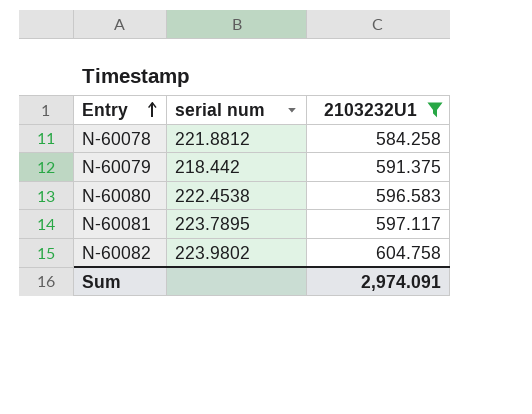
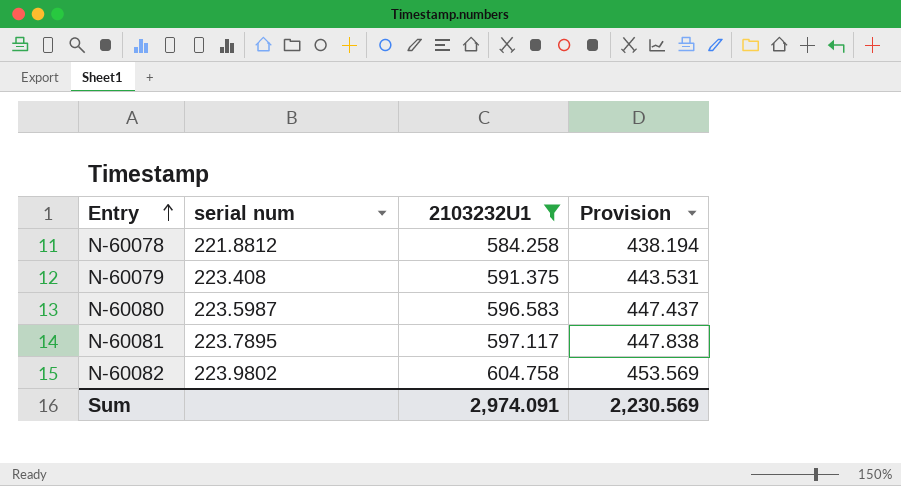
column Provision | formula: none -> [2103232U1] * 0.75
N-60079 | serial num: 218.442 -> 223.408
N-60080 | serial num: 222.4538 -> 223.5987

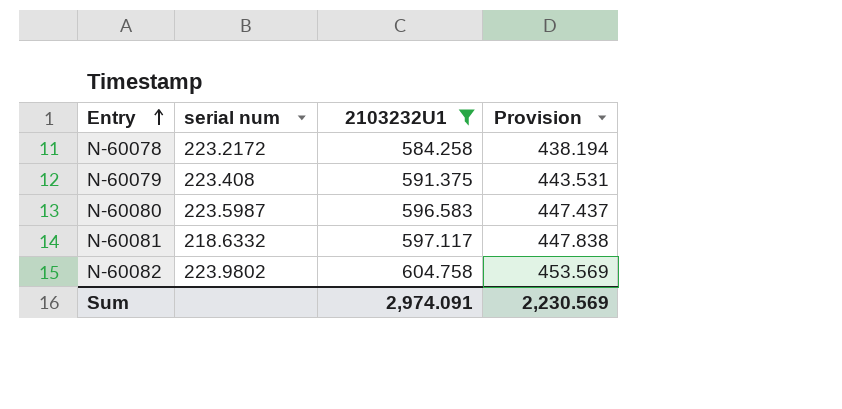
N-60078 | serial num: 221.8812 -> 223.2172
N-60081 | serial num: 223.7895 -> 218.6332

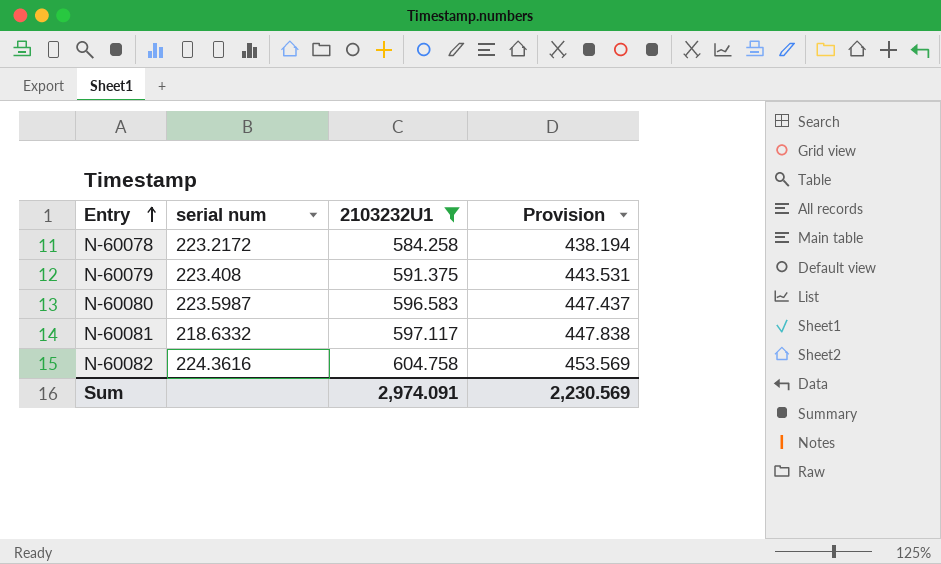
N-60082 | serial num: 223.9802 -> 224.3616

